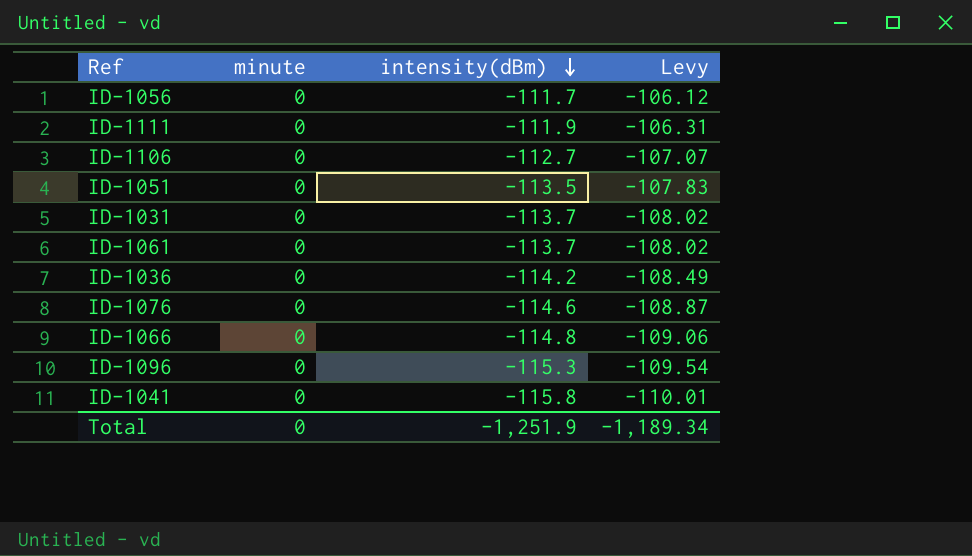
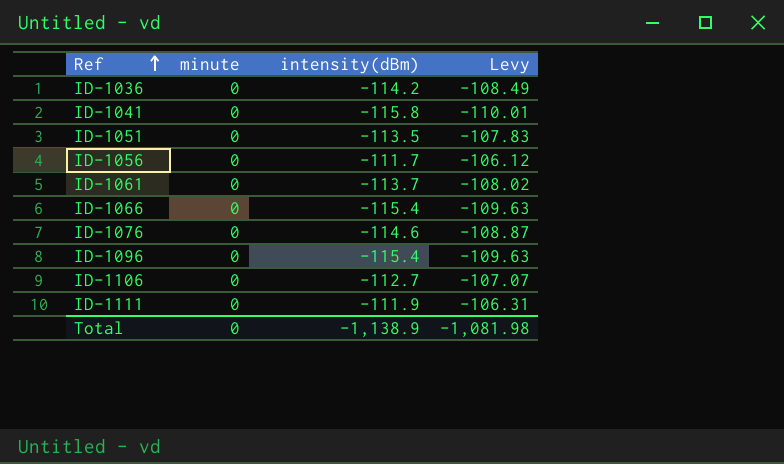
row order: intensity(dBm) descending -> Ref ascending
row ID-1031: 0 | -113.7 | -108.02 -> none
ID-1066 | intensity(dBm): -114.8 -> -115.4
ID-1066 | Levy: -109.06 -> -109.63
ID-1096 | intensity(dBm): -115.3 -> -115.4
ID-1096 | Levy: -109.54 -> -109.63
Total | intensity(dBm): -1,251.9 -> -1,138.9
Total | Levy: -1,189.34 -> -1,081.98

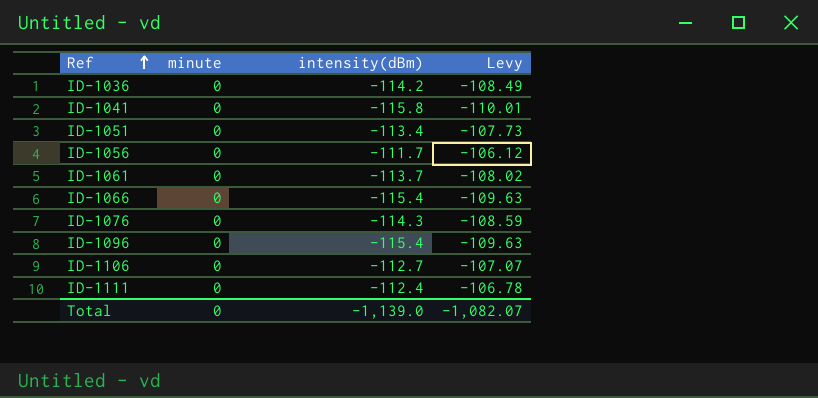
ID-1051 | intensity(dBm): -113.5 -> -113.4
ID-1051 | Levy: -107.83 -> -107.73
ID-1076 | intensity(dBm): -114.6 -> -114.3
ID-1076 | Levy: -108.87 -> -108.59
ID-1111 | intensity(dBm): -111.9 -> -112.4
ID-1111 | Levy: -106.31 -> -106.78
Total | intensity(dBm): -1,138.9 -> -1,139.0
Total | Levy: -1,081.98 -> -1,082.07

